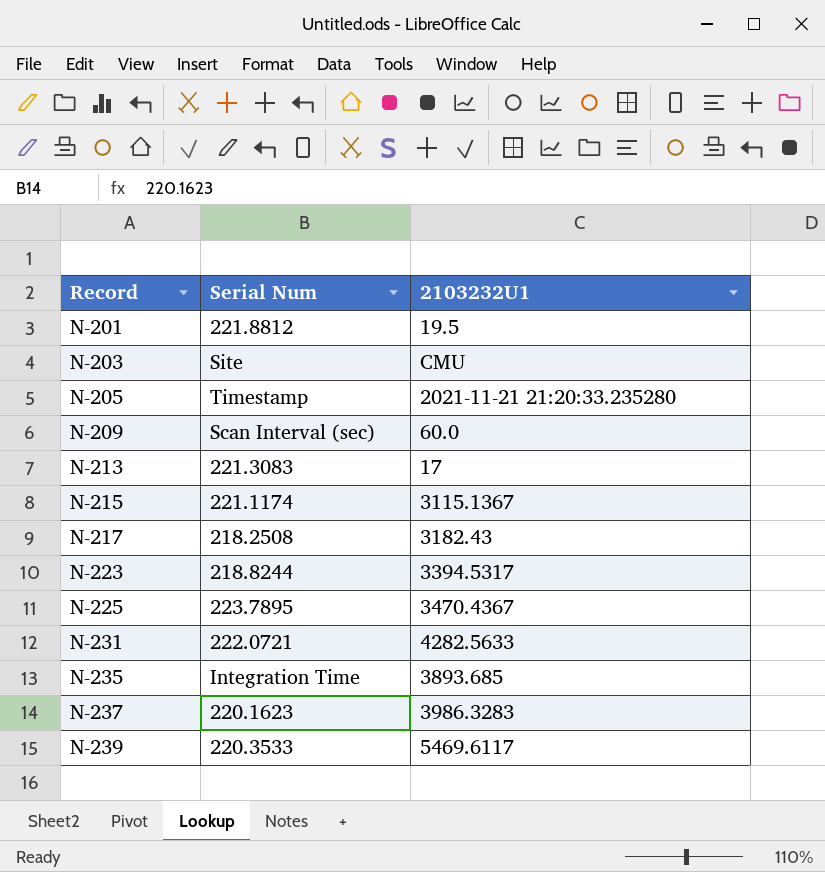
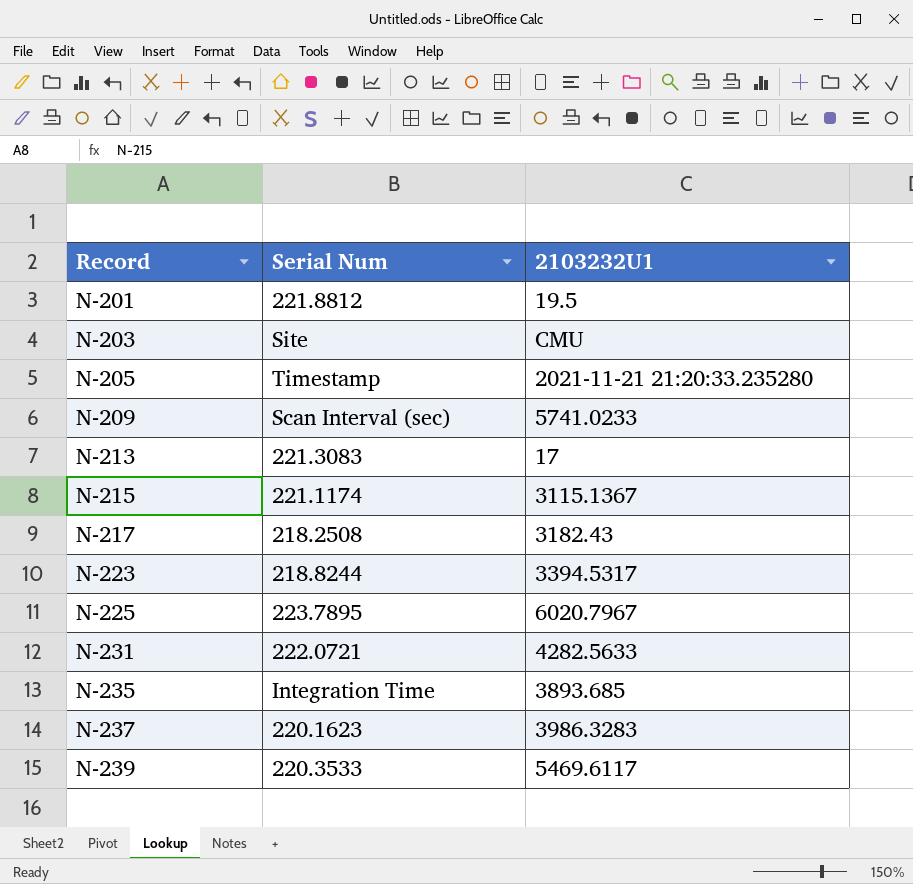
N-209 | 2103232U1: 60.0 -> 5741.0233
N-225 | 2103232U1: 3470.4367 -> 6020.7967

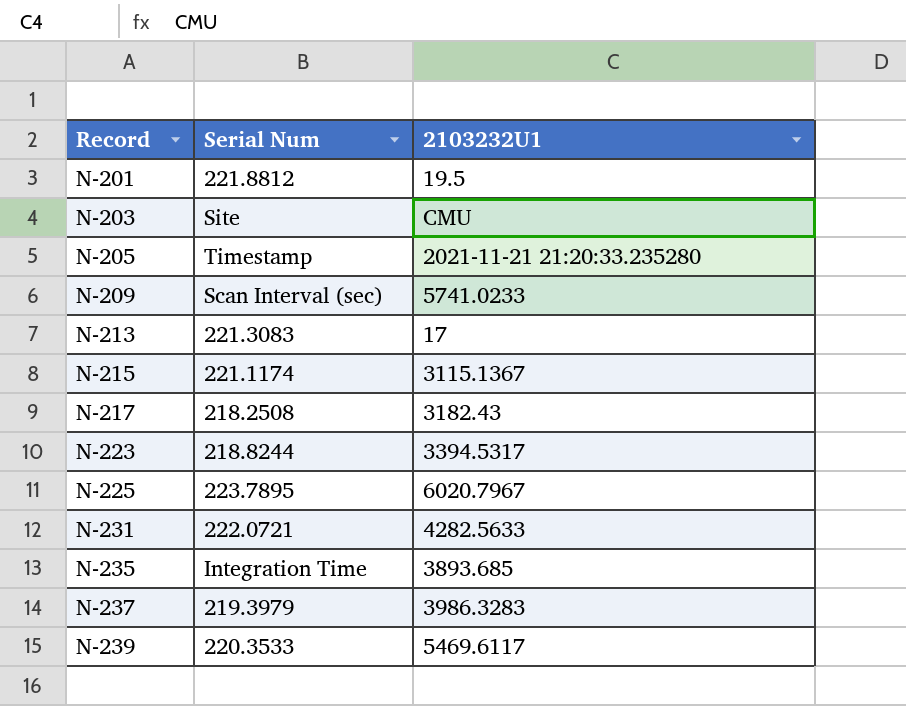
N-237 | Serial Num: 220.1623 -> 219.3979

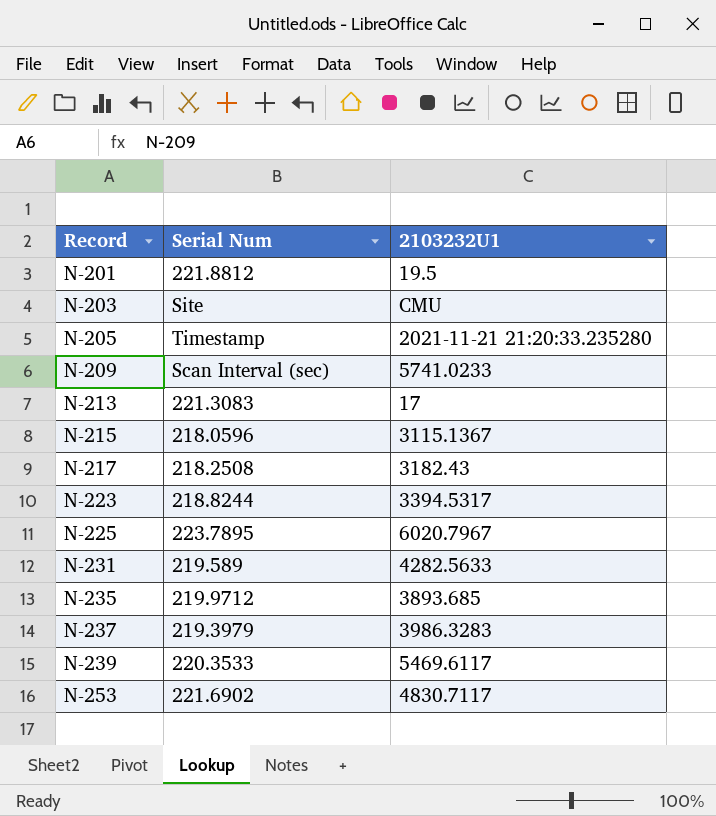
N-215 | Serial Num: 221.1174 -> 218.0596
N-231 | Serial Num: 222.0721 -> 219.589
N-235 | Serial Num: Integration Time -> 219.9712
row N-253: none -> 221.6902 | 4830.7117

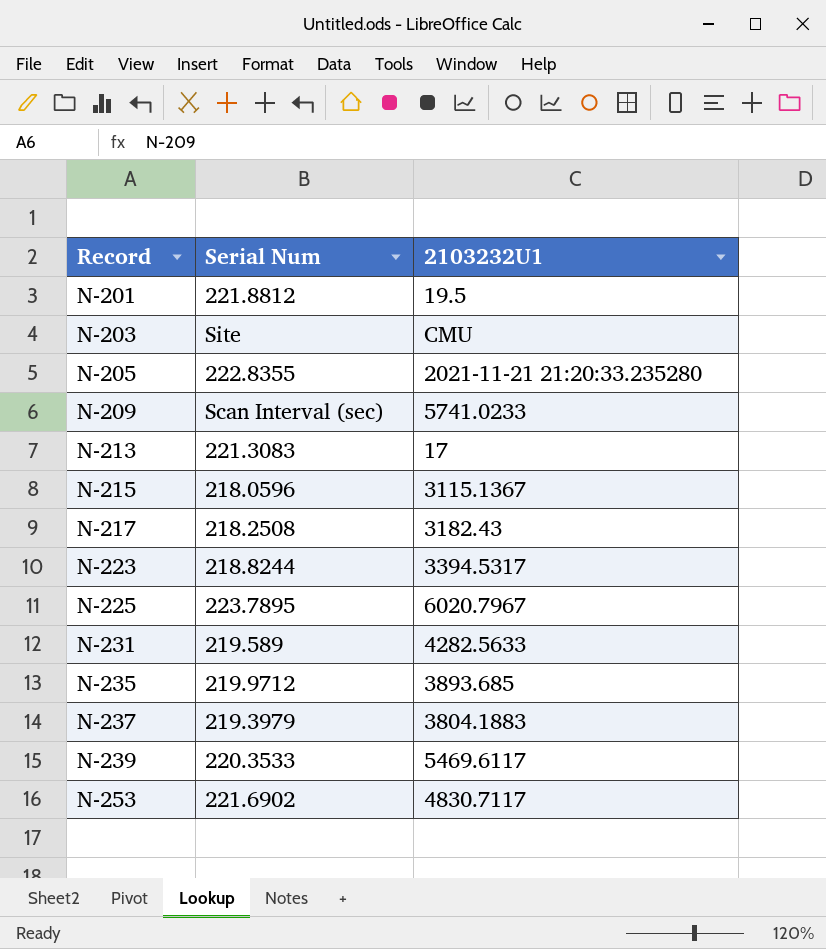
N-205 | Serial Num: Timestamp -> 222.8355
N-237 | 2103232U1: 3986.3283 -> 3804.1883

